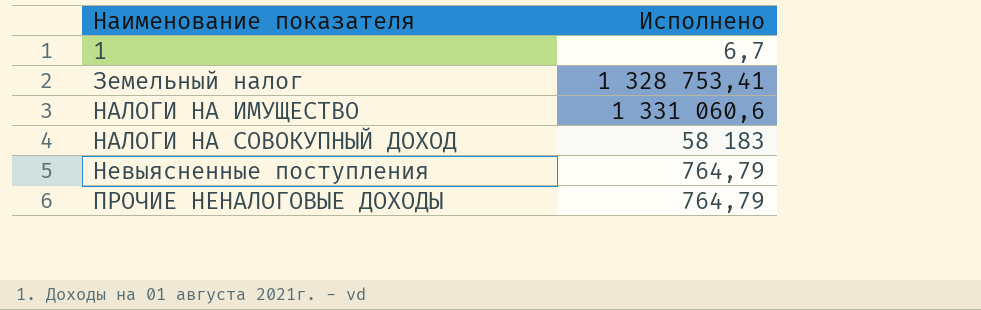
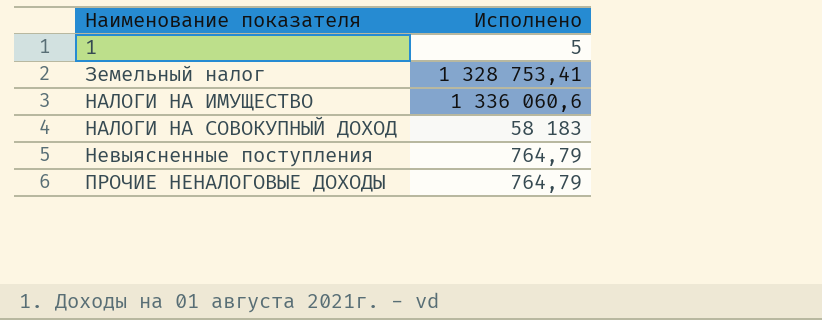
1 | Исполнено: 6,7 -> 5
НАЛОГИ НА ИМУЩЕСТВО | Исполнено: 1 331 060,6 -> 1 336 060,6

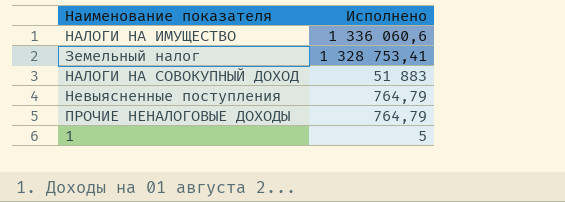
row order: Наименование показателя ascending -> Исполнено descending
НАЛОГИ НА СОВОКУПНЫЙ ДОХОД | Исполнено: 58 183 -> 51 883

